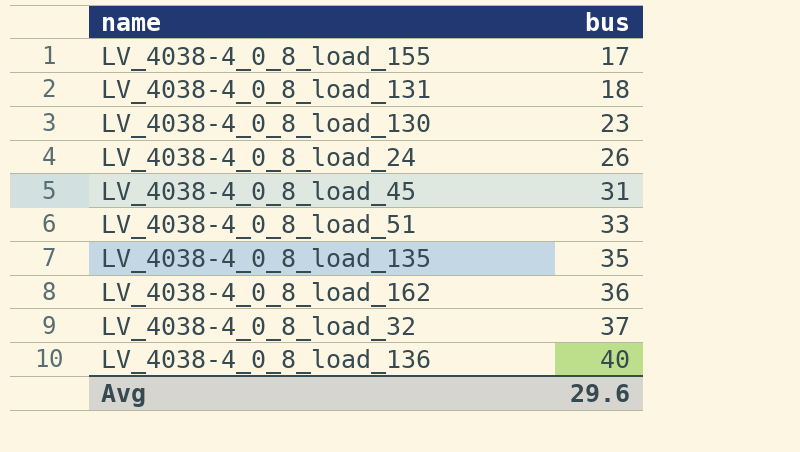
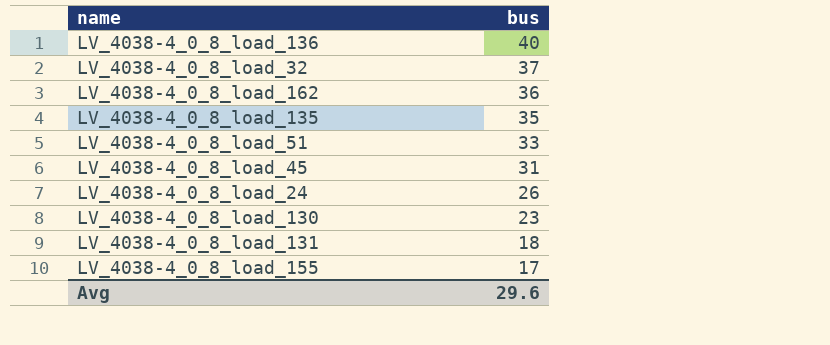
row order: bus ascending -> bus descending

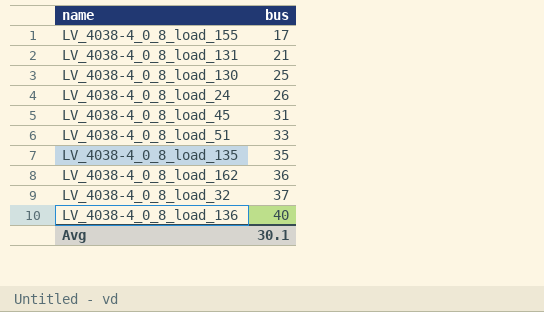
row order: bus descending -> bus ascending
LV_4038-4_0_8_load_131 | bus: 18 -> 21
LV_4038-4_0_8_load_130 | bus: 23 -> 25
Avg | bus: 29.6 -> 30.1

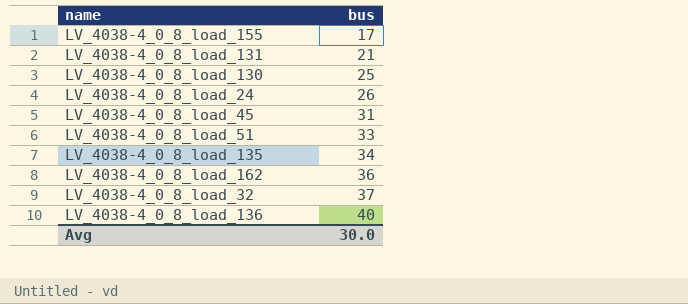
LV_4038-4_0_8_load_135 | bus: 35 -> 34
Avg | bus: 30.1 -> 30.0

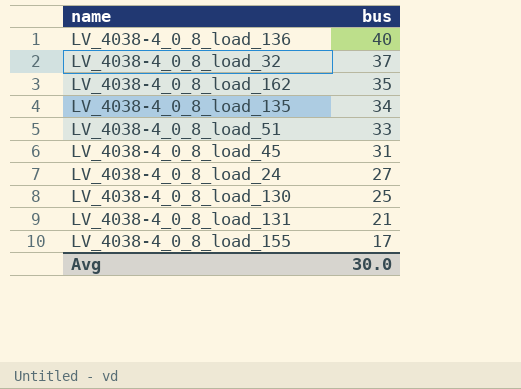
row order: bus ascending -> bus descending
LV_4038-4_0_8_load_162 | bus: 36 -> 35
LV_4038-4_0_8_load_24 | bus: 26 -> 27

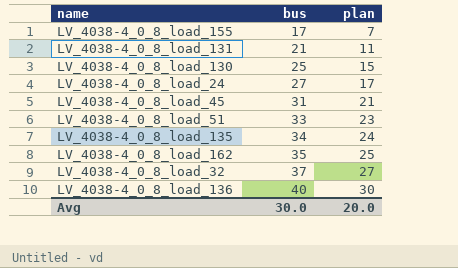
row order: bus descending -> bus ascending
column plan | formula: none -> [bus] - 10

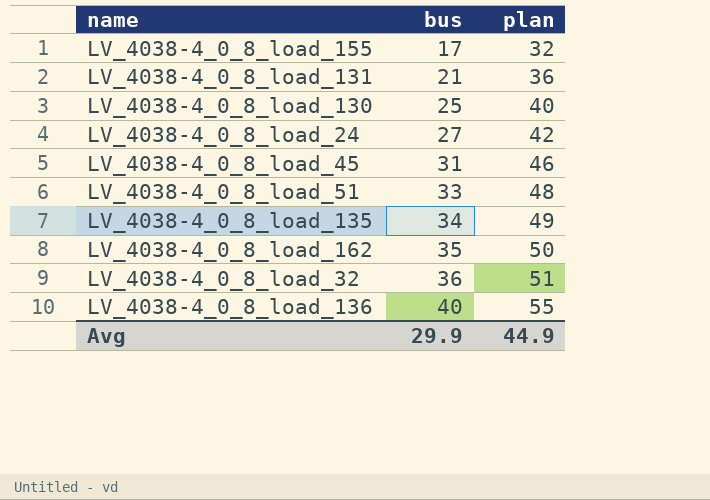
column plan | formula: [bus] - 10 -> [bus] + 15
LV_4038-4_0_8_load_32 | bus: 37 -> 36
Avg | bus: 30.0 -> 29.9
Avg | plan: 20.0 -> 44.9

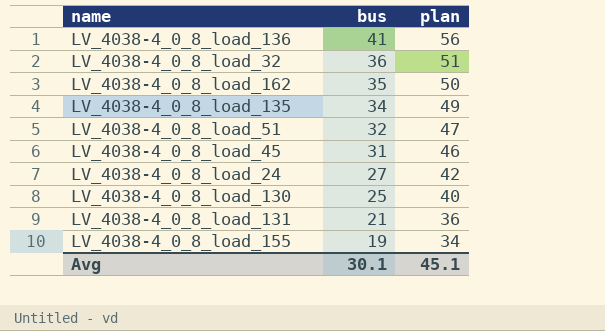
row order: bus ascending -> bus descending
LV_4038-4_0_8_load_136 | bus: 40 -> 41
LV_4038-4_0_8_load_136 | plan: 55 -> 56
LV_4038-4_0_8_load_51 | bus: 33 -> 32
LV_4038-4_0_8_load_51 | plan: 48 -> 47
LV_4038-4_0_8_load_155 | bus: 17 -> 19
LV_4038-4_0_8_load_155 | plan: 32 -> 34
Avg | bus: 29.9 -> 30.1
Avg | plan: 44.9 -> 45.1

